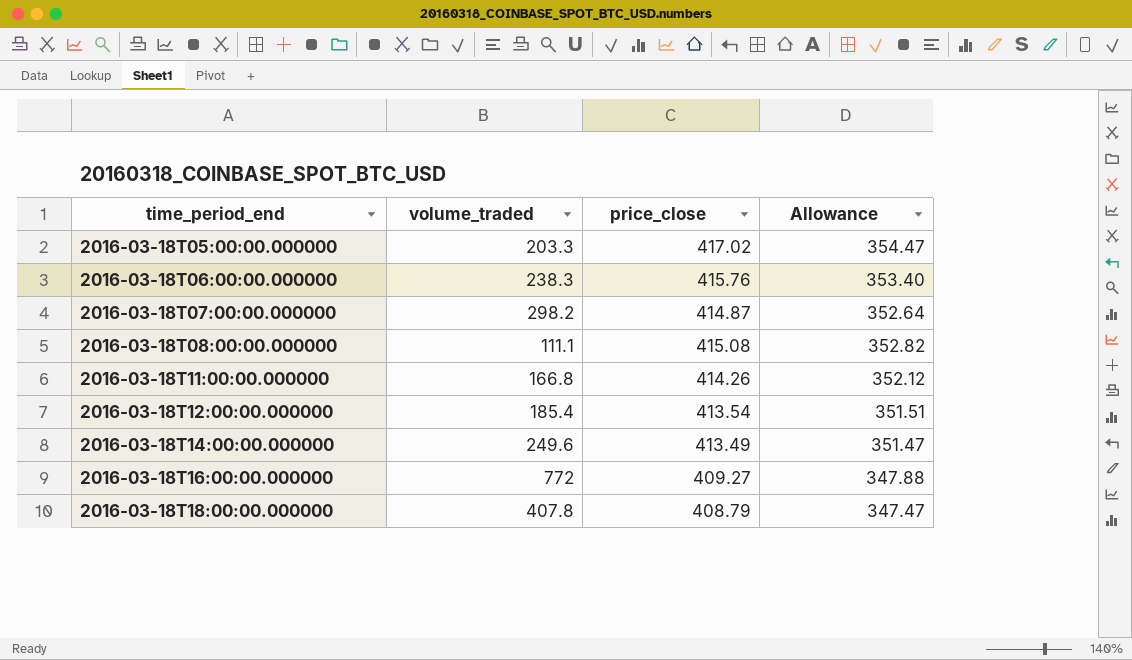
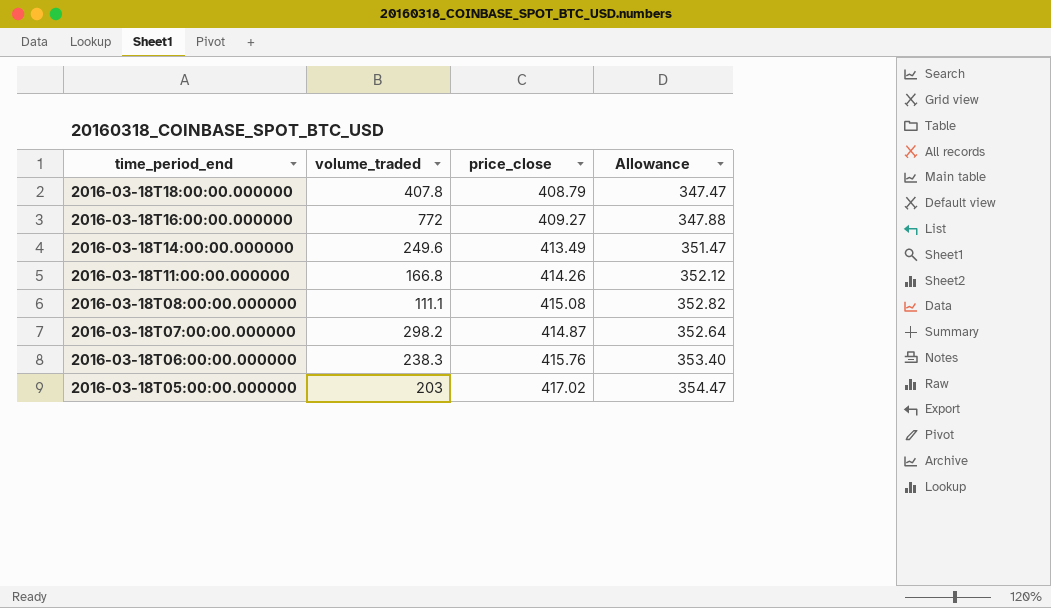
row order: time_period_end ascending -> time_period_end descending
row 2016-03-18T12:00:00.000000: 185.4 | 413.54 | 351.51 -> none
2016-03-18T05:00:00.000000 | volume_traded: 203.3 -> 203

